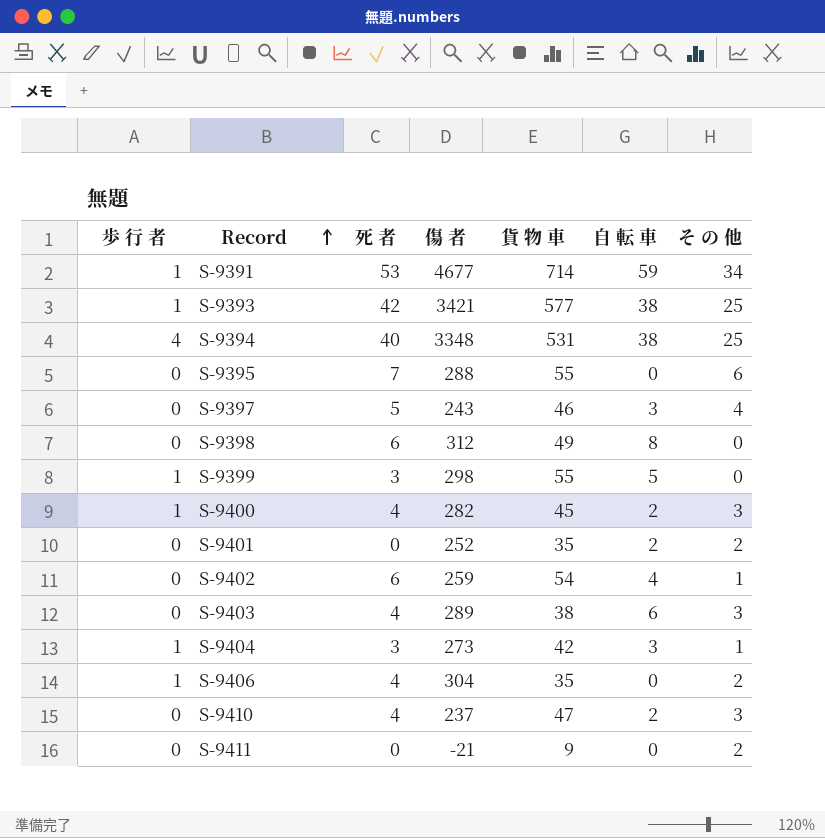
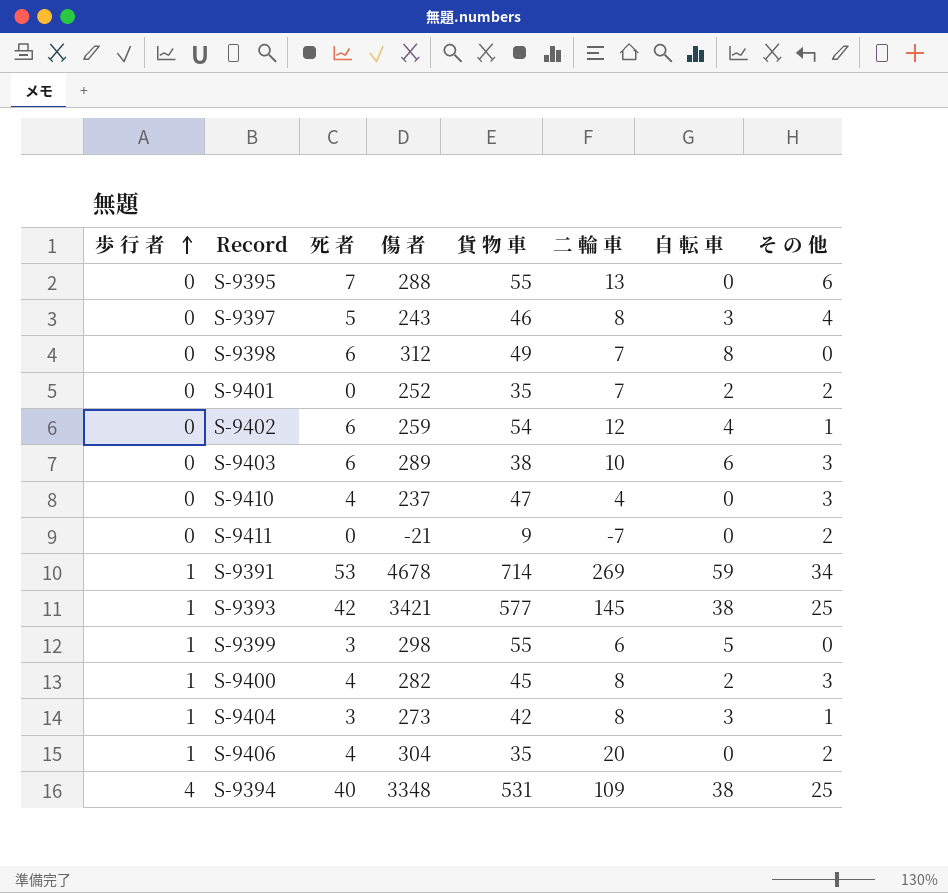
row order: Record ascending -> 歩 行 者 ascending
column 二 輪 車 | position: none -> 6
S-9403 | 死 者: 4 -> 6
S-9410 | 自 転 車: 2 -> 0
S-9391 | 傷 者: 4677 -> 4678

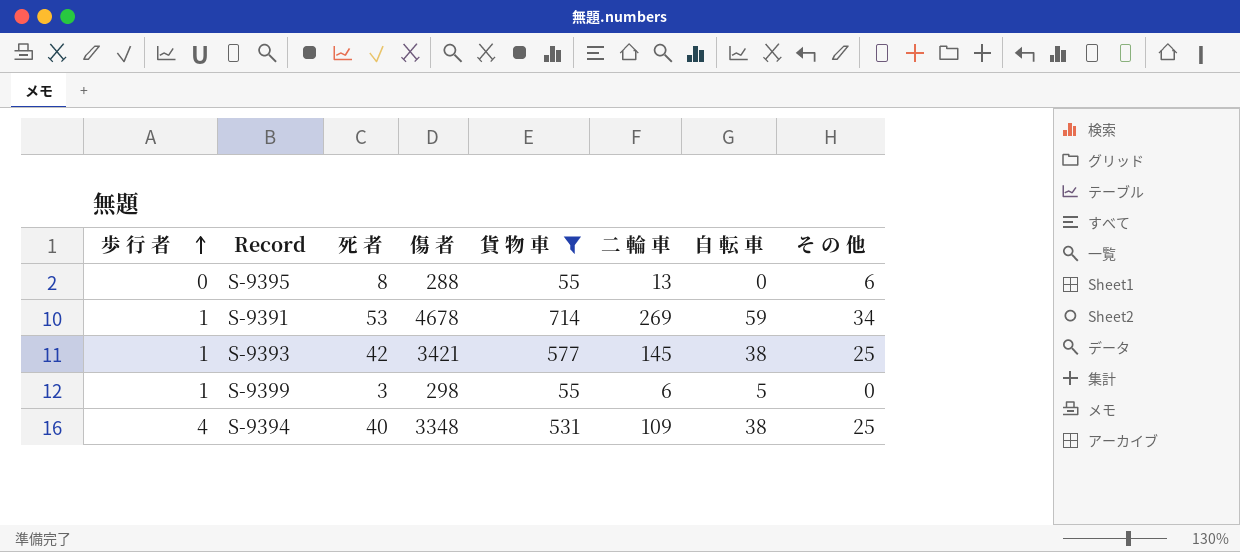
filter: none -> 貨 物 車 >= 55
S-9395 | 死 者: 7 -> 8

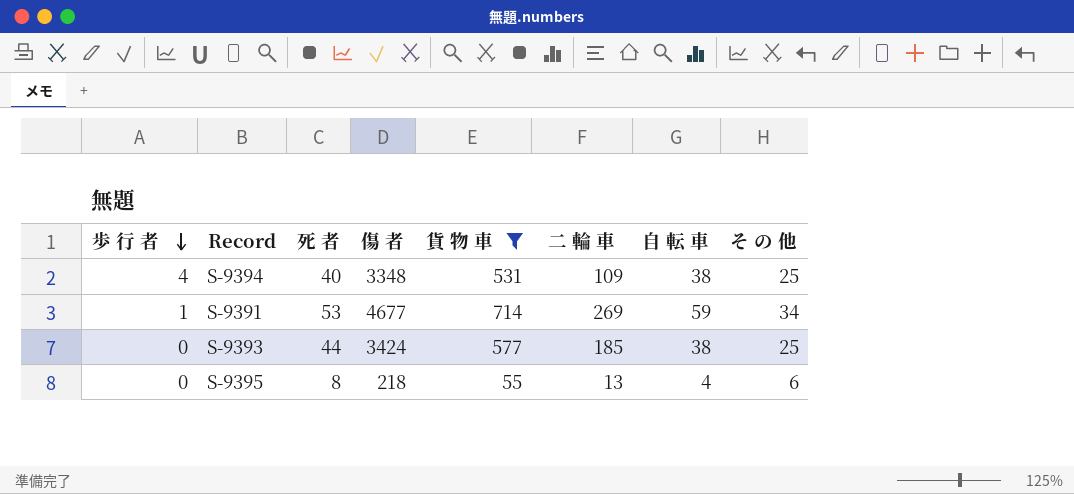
row order: 歩 行 者 ascending -> 歩 行 者 descending
row S-9399: 1 | 3 | 298 | 55 | 6 | 5 | 0 -> none
S-9391 | 傷 者: 4678 -> 4677
S-9393 | 歩 行 者: 1 -> 0
S-9393 | 死 者: 42 -> 44
S-9393 | 傷 者: 3421 -> 3424
S-9393 | 二 輪 車: 145 -> 185
S-9395 | 傷 者: 288 -> 218
S-9395 | 自 転 車: 0 -> 4

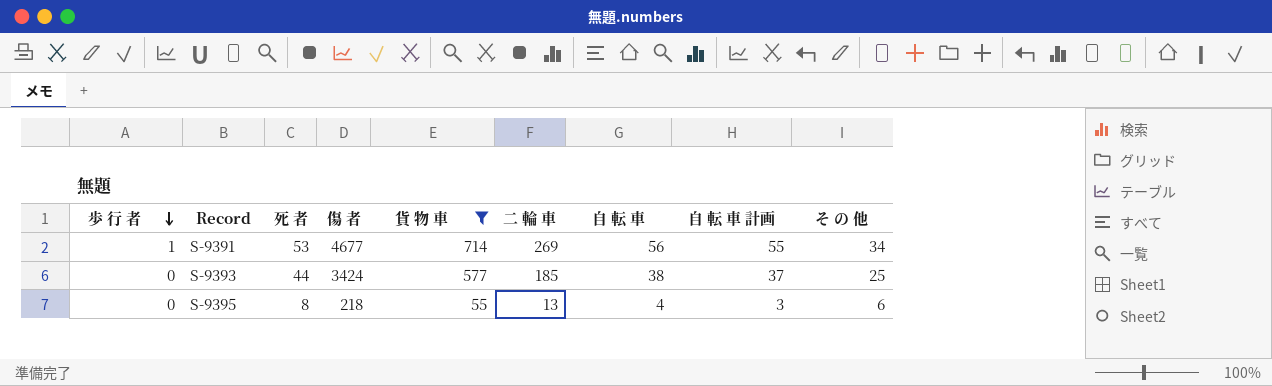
column 自 転 車 計画 | formula: none -> [自 転 車] - 1
row S-9394: 4 | 40 | 3348 | 531 | 109 | 38 | 25 -> none
S-9391 | 自 転 車: 59 -> 56

